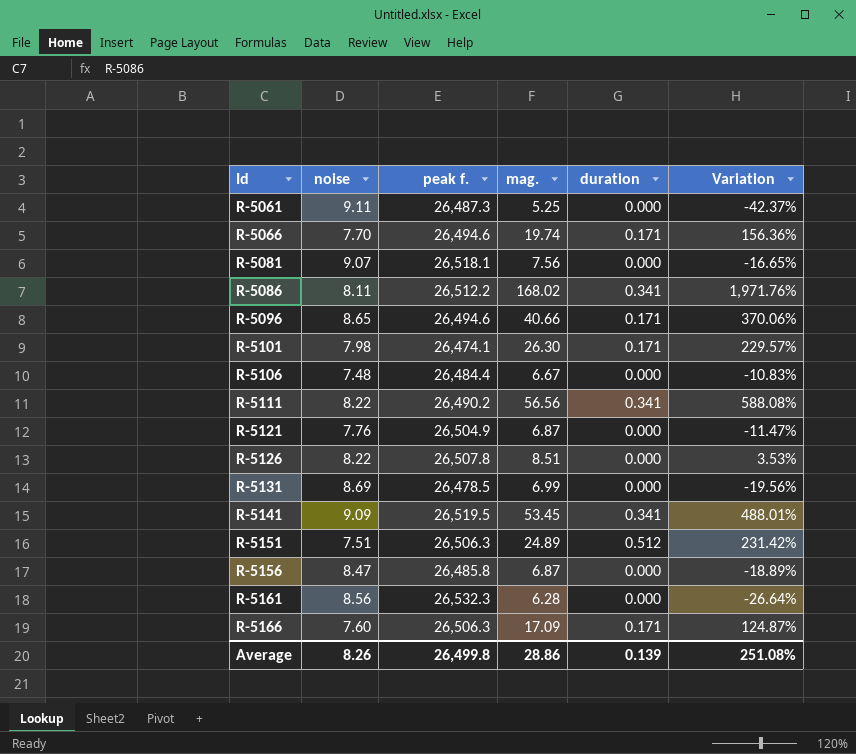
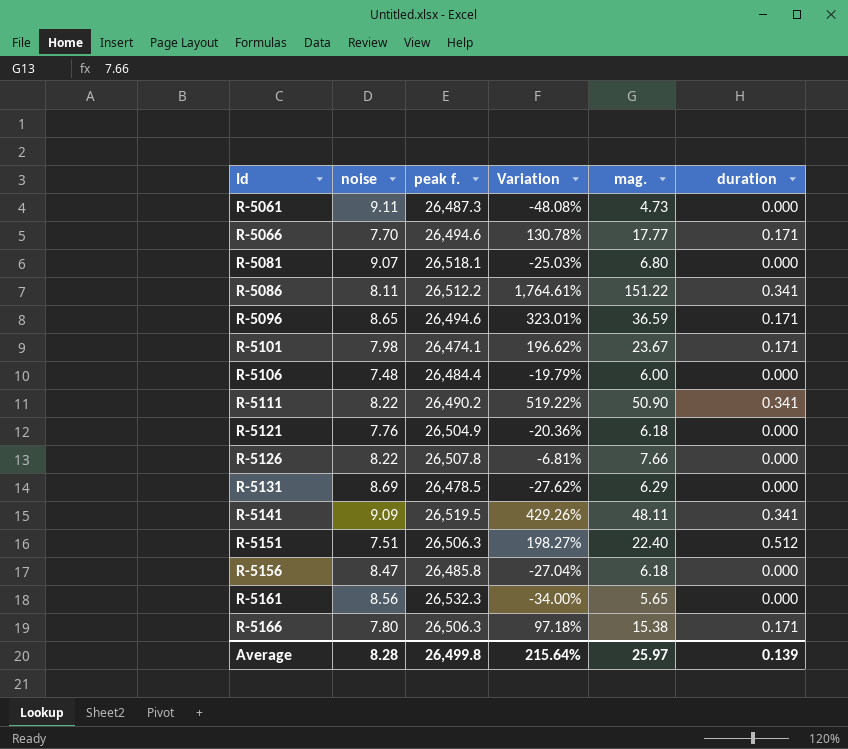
column Variation | position: 6 -> 4
R-5061 | Variation: -42.37% -> -48.08%
R-5061 | mag.: 5.25 -> 4.73
R-5066 | Variation: 156.36% -> 130.78%
R-5066 | mag.: 19.74 -> 17.77
R-5081 | Variation: -16.65% -> -25.03%
R-5081 | mag.: 7.56 -> 6.80
R-5086 | Variation: 1,971.76% -> 1,764.61%
R-5086 | mag.: 168.02 -> 151.22
R-5096 | Variation: 370.06% -> 323.01%
R-5096 | mag.: 40.66 -> 36.59
R-5101 | Variation: 229.57% -> 196.62%
R-5101 | mag.: 26.30 -> 23.67
R-5106 | Variation: -10.83% -> -19.79%
R-5106 | mag.: 6.67 -> 6.00
R-5111 | Variation: 588.08% -> 519.22%
R-5111 | mag.: 56.56 -> 50.90
R-5121 | Variation: -11.47% -> -20.36%
R-5121 | mag.: 6.87 -> 6.18
R-5126 | Variation: 3.53% -> -6.81%
R-5126 | mag.: 8.51 -> 7.66
R-5131 | Variation: -19.56% -> -27.62%
R-5131 | mag.: 6.99 -> 6.29
R-5141 | Variation: 488.01% -> 429.26%
R-5141 | mag.: 53.45 -> 48.11
R-5151 | Variation: 231.42% -> 198.27%
R-5151 | mag.: 24.89 -> 22.40
R-5156 | Variation: -18.89% -> -27.04%
R-5156 | mag.: 6.87 -> 6.18
R-5161 | Variation: -26.64% -> -34.00%
R-5161 | mag.: 6.28 -> 5.65
R-5166 | noise: 7.60 -> 7.80
R-5166 | Variation: 124.87% -> 97.18%
R-5166 | mag.: 17.09 -> 15.38
Average | noise: 8.26 -> 8.28
Average | Variation: 251.08% -> 215.64%
Average | mag.: 28.86 -> 25.97

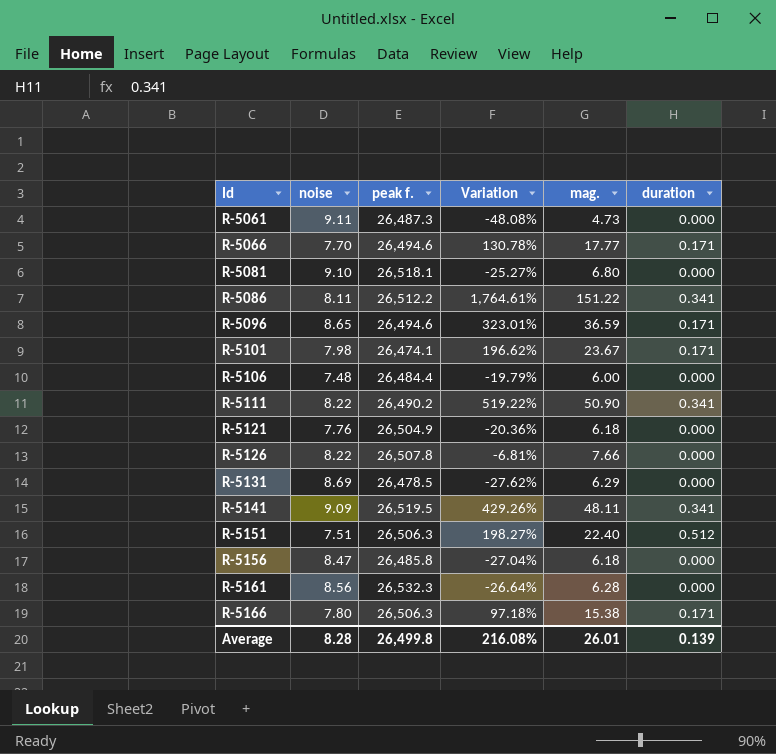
R-5081 | noise: 9.07 -> 9.10
R-5081 | Variation: -25.03% -> -25.27%
R-5161 | Variation: -34.00% -> -26.64%
R-5161 | mag.: 5.65 -> 6.28
Average | Variation: 215.64% -> 216.08%
Average | mag.: 25.97 -> 26.01

